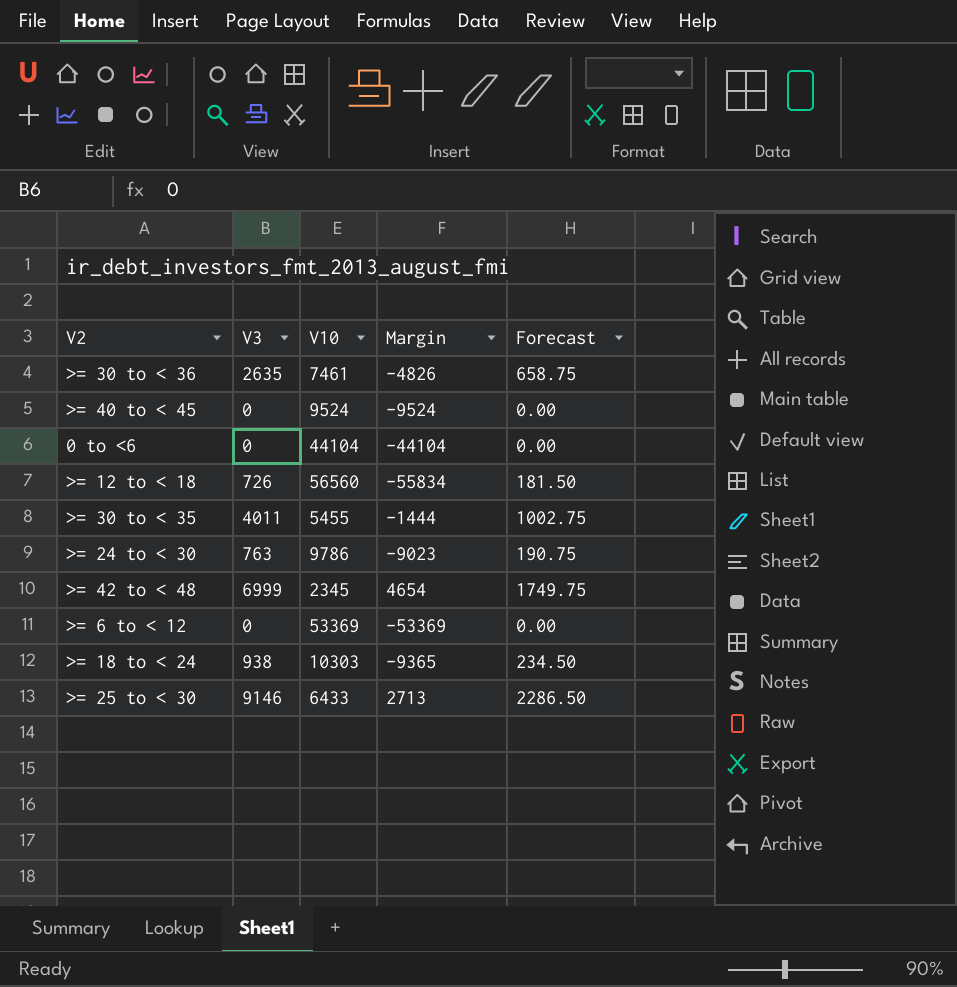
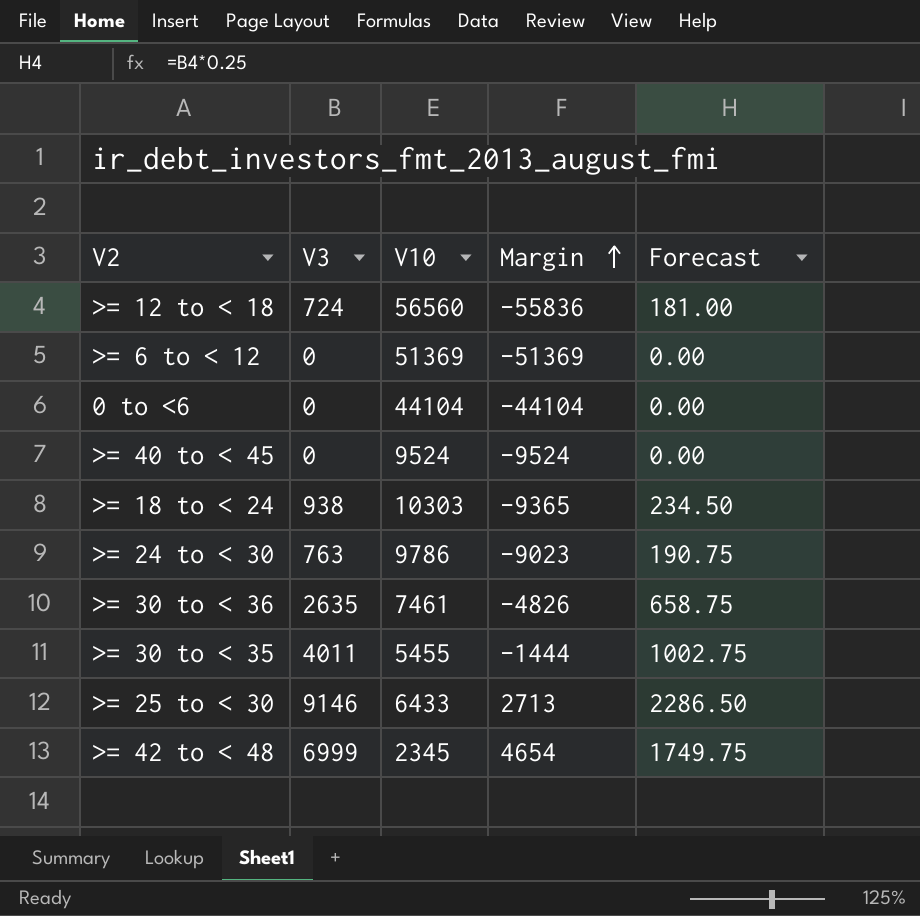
row order: none -> Margin ascending
>= 12 to < 18 | V3: 726 -> 724
>= 12 to < 18 | Margin: -55834 -> -55836
>= 12 to < 18 | Forecast: 181.50 -> 181.00
>= 6 to < 12 | V10: 53369 -> 51369
>= 6 to < 12 | Margin: -53369 -> -51369

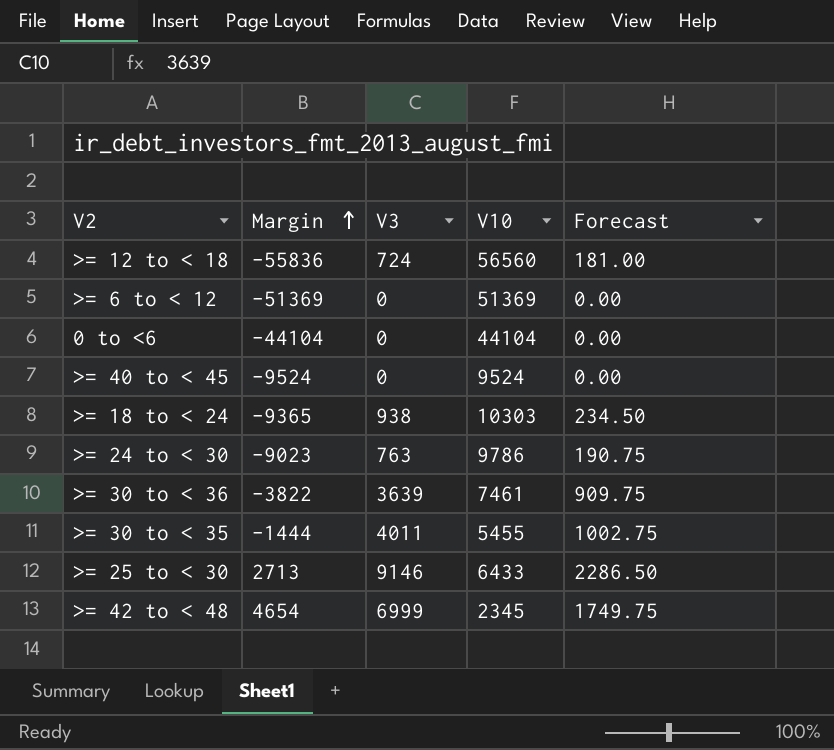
column Margin | position: 4 -> 2
>= 30 to < 36 | Margin: -4826 -> -3822
>= 30 to < 36 | V3: 2635 -> 3639
>= 30 to < 36 | Forecast: 658.75 -> 909.75

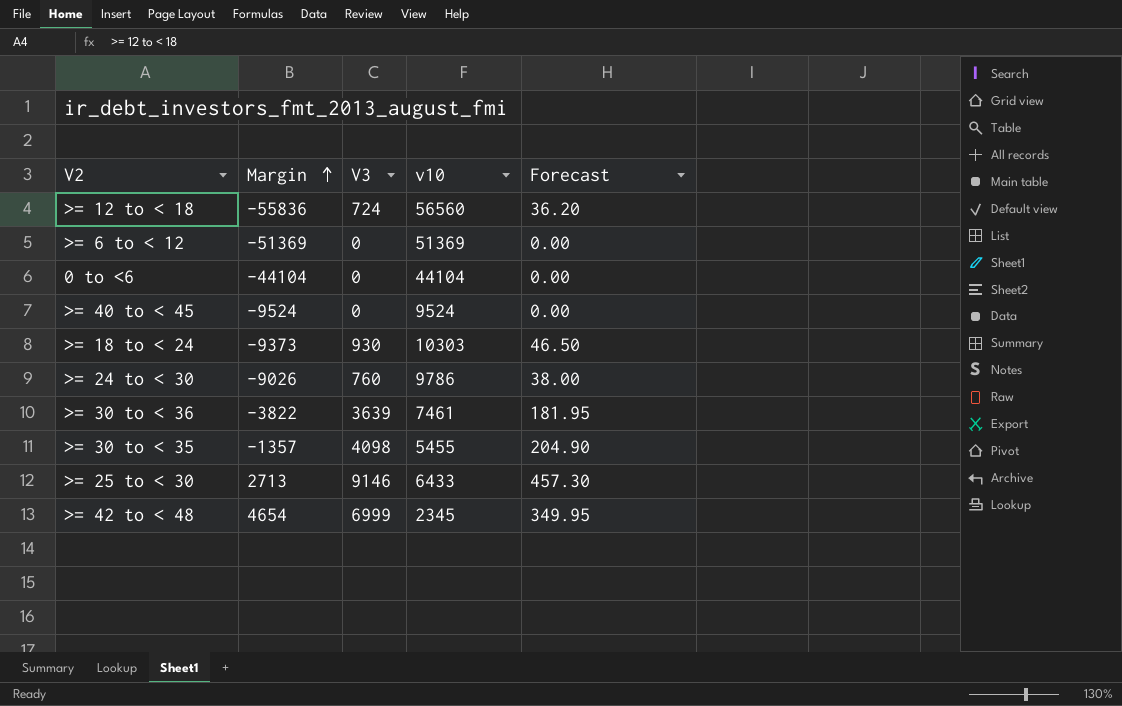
column name: V10 -> v10
column Forecast | formula: [V3] * 0.25 -> [V3] * 0.05
>= 18 to < 24 | Margin: -9365 -> -9373
>= 18 to < 24 | V3: 938 -> 930
>= 24 to < 30 | Margin: -9023 -> -9026
>= 24 to < 30 | V3: 763 -> 760
>= 30 to < 35 | Margin: -1444 -> -1357
>= 30 to < 35 | V3: 4011 -> 4098

